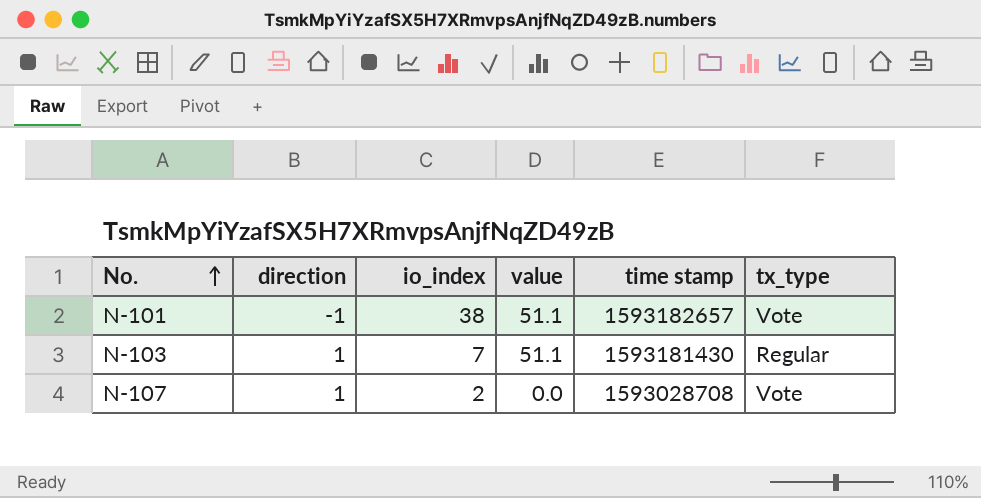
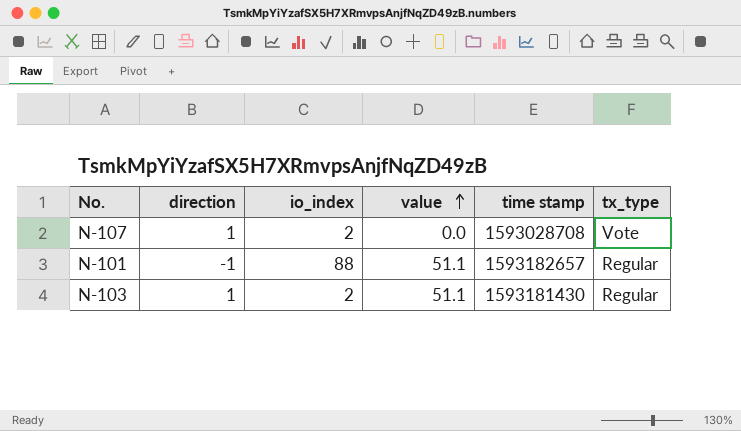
row order: No. ascending -> value ascending
N-101 | io_index: 38 -> 88
N-101 | tx_type: Vote -> Regular
N-103 | io_index: 7 -> 2

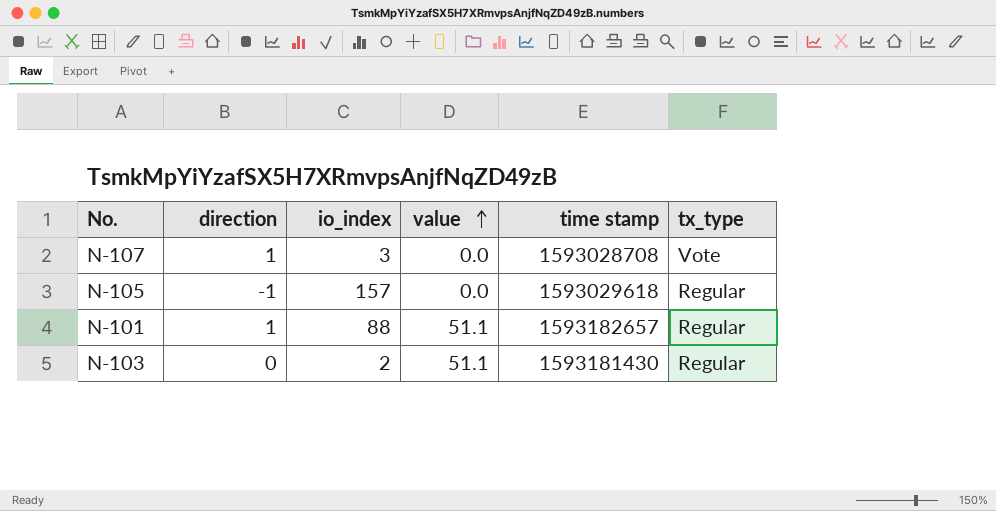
N-107 | io_index: 2 -> 3
row N-105: none -> -1 | 157 | 0.0 | 1593029618 | Regular
N-101 | direction: -1 -> 1
N-103 | direction: 1 -> 0

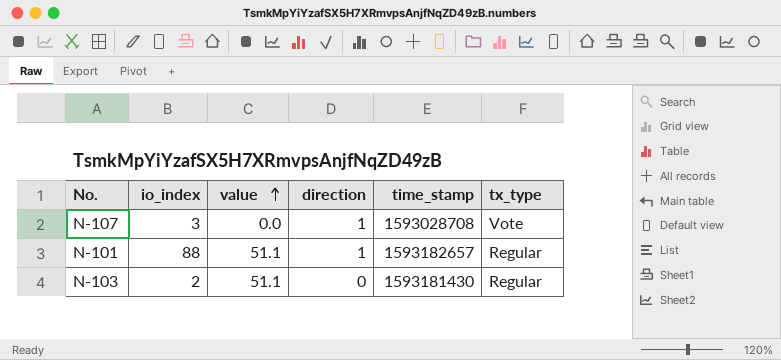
column direction | position: 2 -> 4
column name: time stamp -> time_stamp
row N-105: -1 | 157 | 0.0 | 1593029618 | Regular -> none

